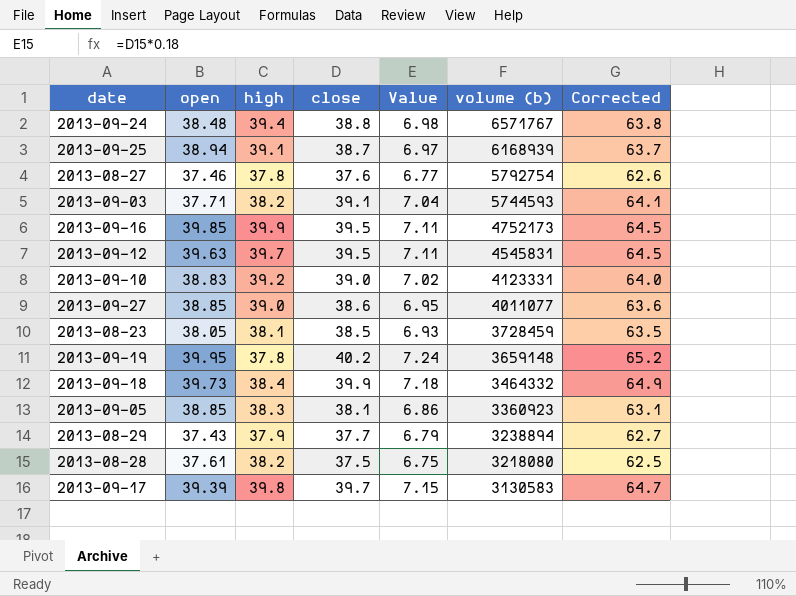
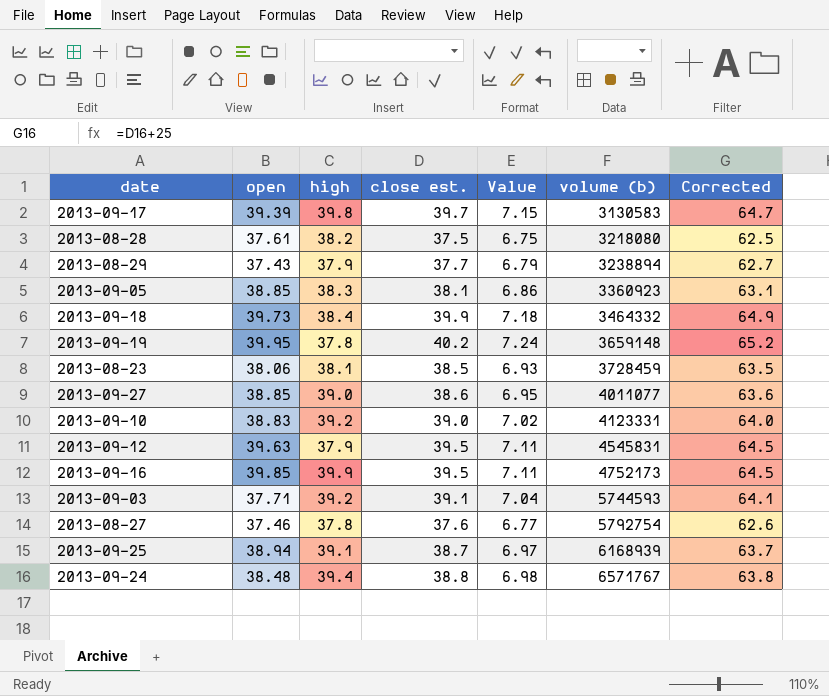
row order: volume (b) descending -> volume (b) ascending
column name: close -> close est.
2013-08-23 | open: 38.05 -> 38.06
2013-09-12 | high: 39.7 -> 37.9
2013-09-03 | high: 38.2 -> 39.2

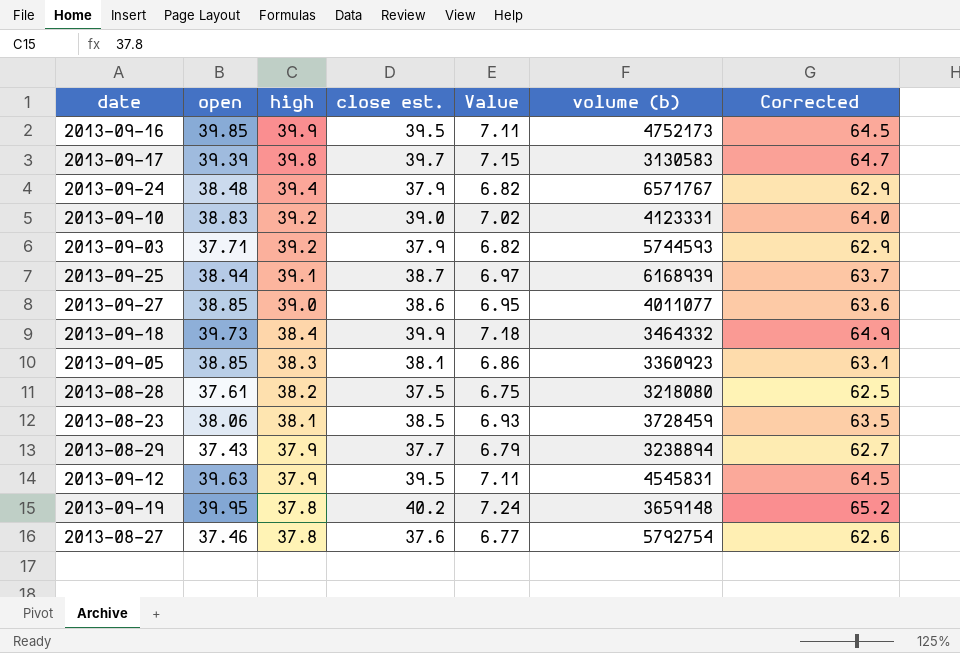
row order: volume (b) ascending -> high descending
2013-09-24 | close est.: 38.8 -> 37.9
2013-09-24 | Value: 6.98 -> 6.82
2013-09-24 | Corrected: 63.8 -> 62.9
2013-09-03 | close est.: 39.1 -> 37.9
2013-09-03 | Value: 7.04 -> 6.82
2013-09-03 | Corrected: 64.1 -> 62.9

